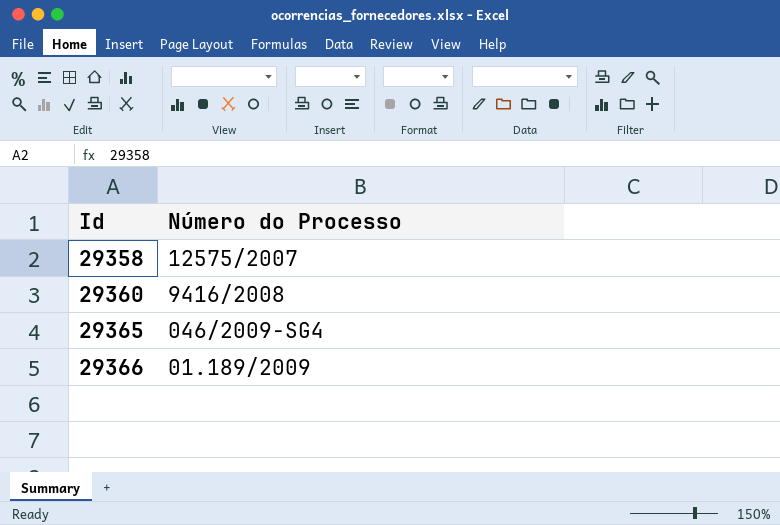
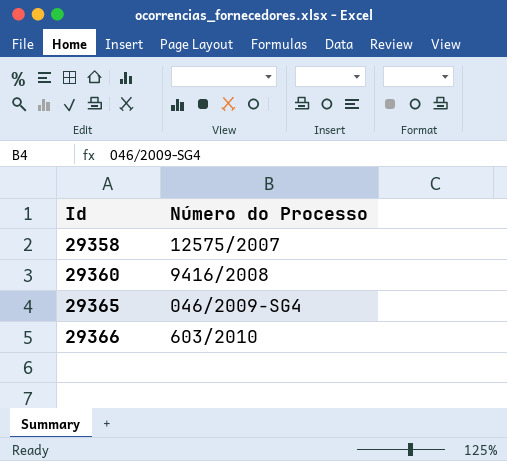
29366 | Número do Processo: 01.189/2009 -> 603/2010

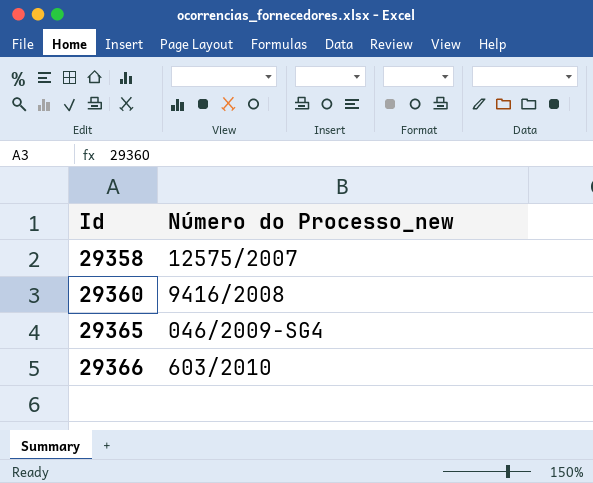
column name: Número do Processo -> Número do Processo_new

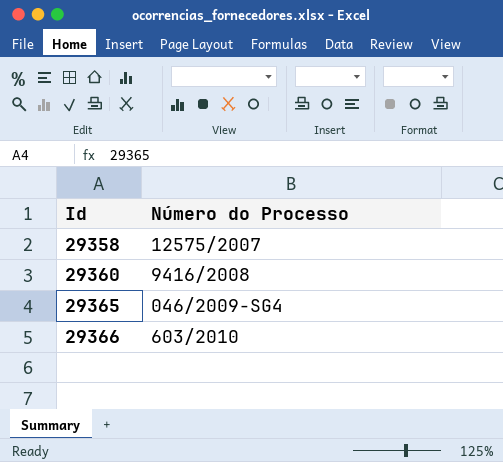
column name: Número do Processo_new -> Número do Processo

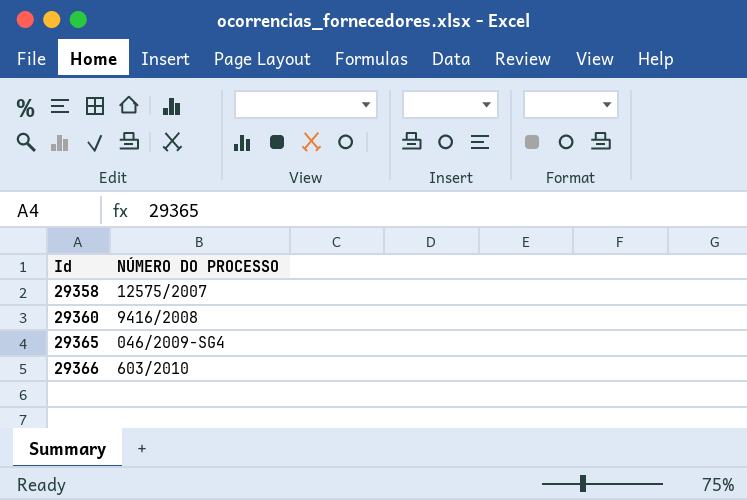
column name: Número do Processo -> NÚMERO DO PROCESSO

